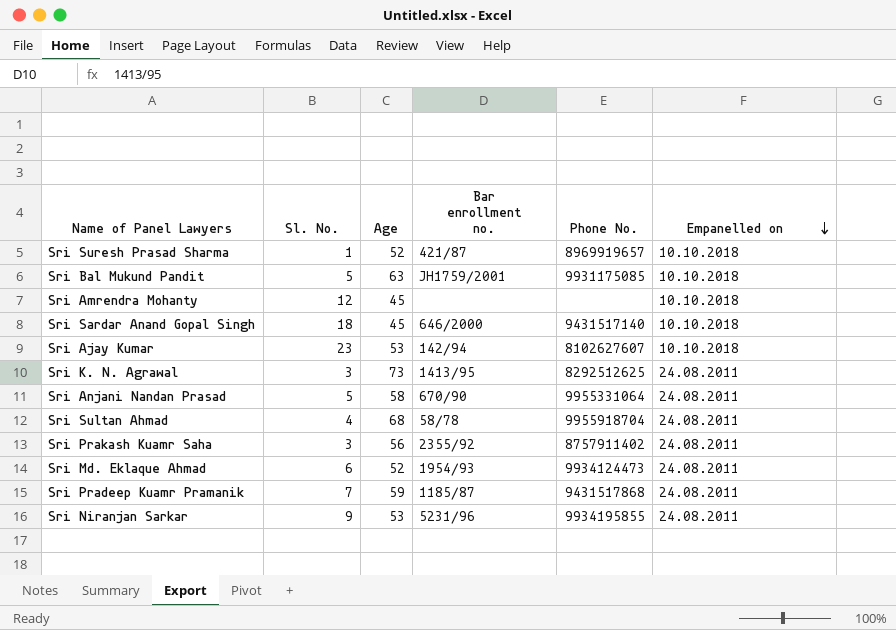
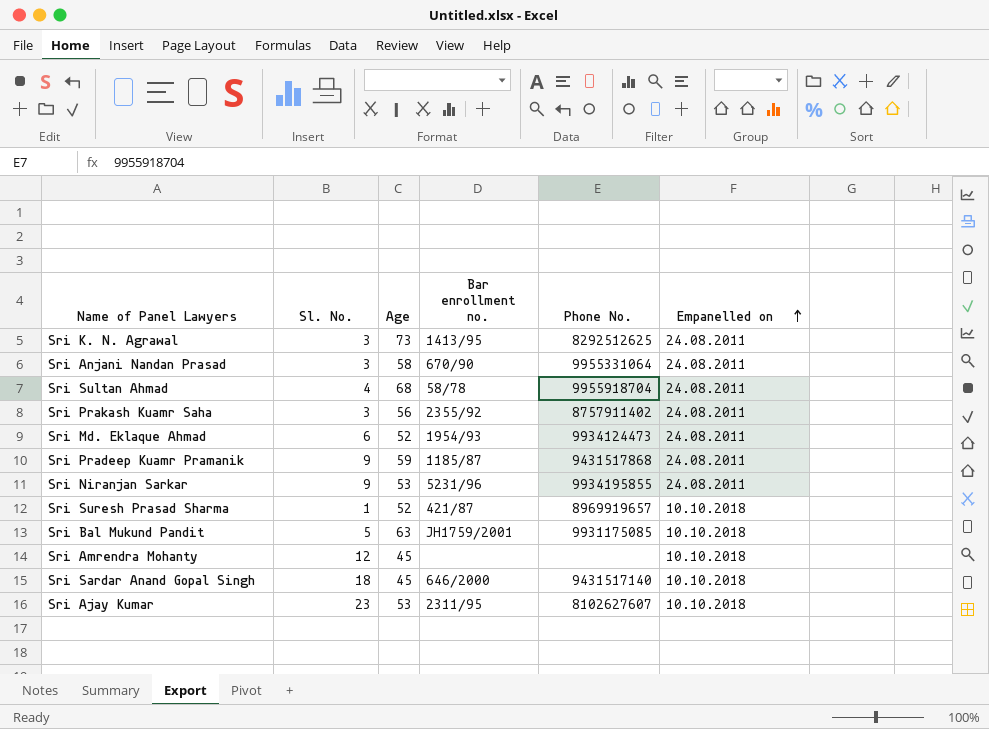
row order: Empanelled on descending -> Empanelled on ascending
Sri Anjani Nandan Prasad | Sl. No.: 5 -> 3
Sri Pradeep Kuamr Pramanik | Sl. No.: 7 -> 9
Sri Ajay Kumar | Bar enrollment no.: 142/94 -> 2311/95

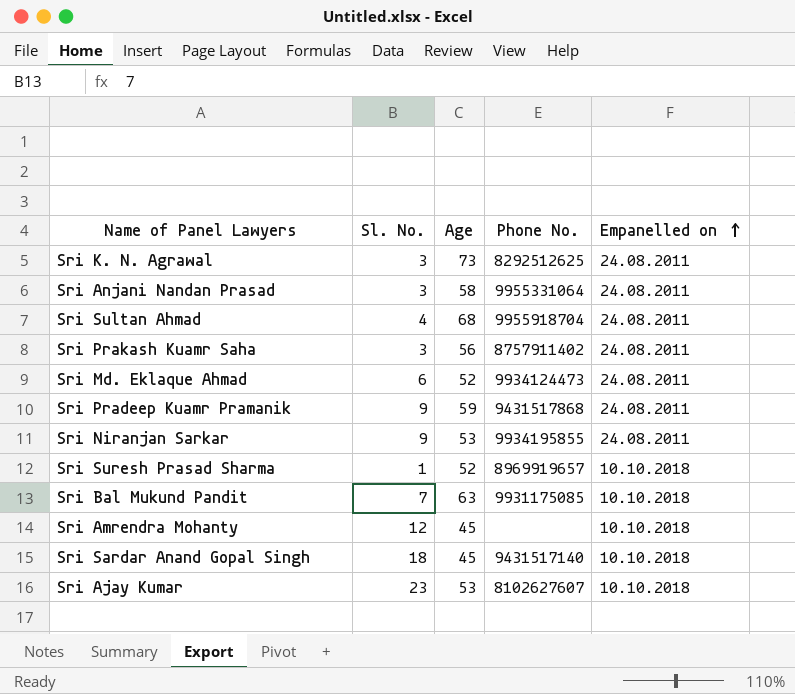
column Bar enrollment no. | position: 4 -> none
Sri Bal Mukund Pandit | Sl. No.: 5 -> 7

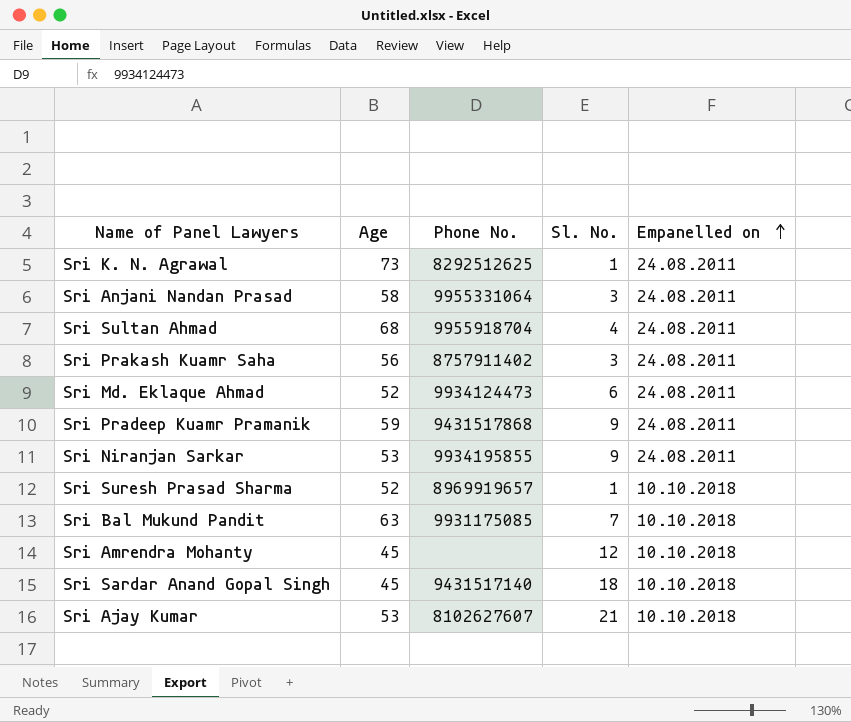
column Sl. No. | position: 2 -> 4
Sri K. N. Agrawal | Sl. No.: 3 -> 1
Sri Ajay Kumar | Sl. No.: 23 -> 21

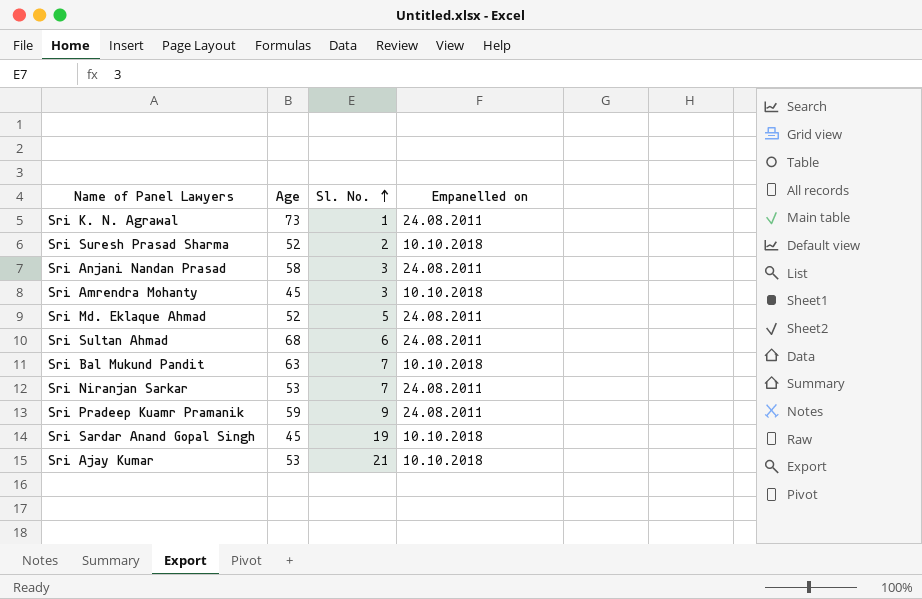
row order: Empanelled on ascending -> Sl. No. ascending
column Phone No. | position: 3 -> none
row Sri Prakash Kuamr Saha: 56 | 8757911402 | 3 | 24.08.2011 -> none
Sri Suresh Prasad Sharma | Sl. No.: 1 -> 2
Sri Amrendra Mohanty | Sl. No.: 12 -> 3
Sri Md. Eklaque Ahmad | Sl. No.: 6 -> 5
Sri Sultan Ahmad | Sl. No.: 4 -> 6
Sri Niranjan Sarkar | Sl. No.: 9 -> 7
Sri Sardar Anand Gopal Singh | Sl. No.: 18 -> 19

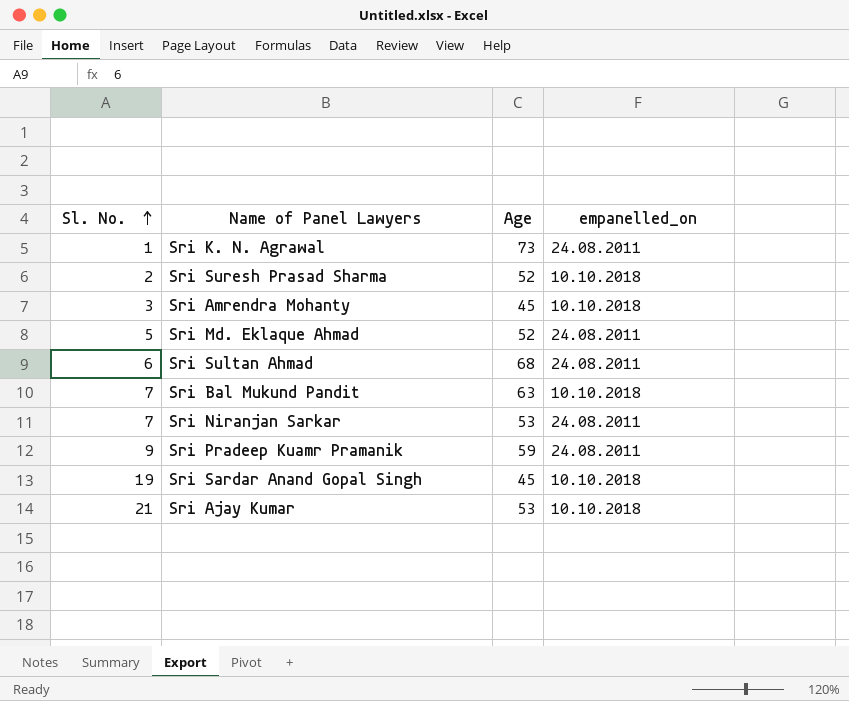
column Sl. No. | position: 3 -> 1
column name: Empanelled on -> empanelled_on
row Sri Anjani Nandan Prasad: 58 | 3 | 24.08.2011 -> none

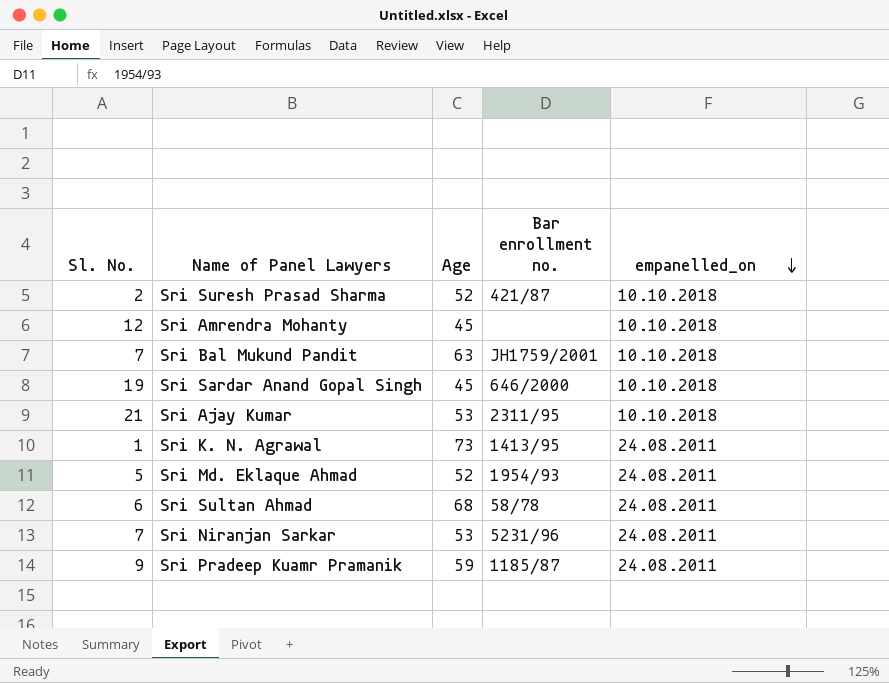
row order: Sl. No. ascending -> empanelled_on descending
column Bar enrollment no. | position: none -> 4
Sri Amrendra Mohanty | Sl. No.: 3 -> 12

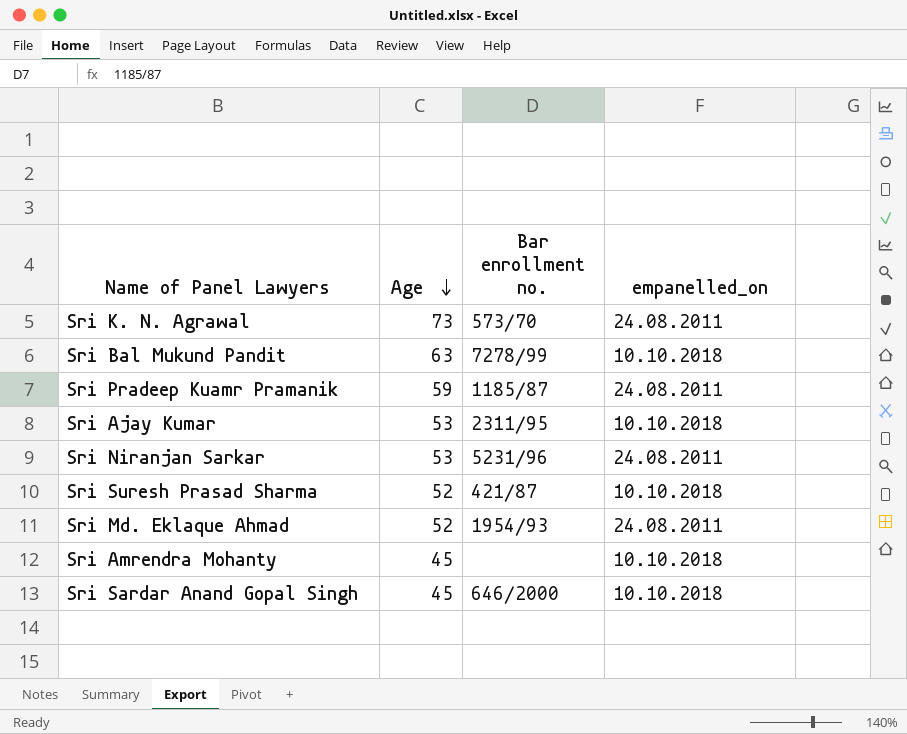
row order: empanelled_on descending -> Age descending
column Sl. No. | position: 1 -> none
row Sri Sultan Ahmad: 6 | 68 | 58/78 | 24.08.2011 -> none
Sri K. N. Agrawal | Bar enrollment no.: 1413/95 -> 573/70
Sri Bal Mukund Pandit | Bar enrollment no.: JH1759/2001 -> 7278/99

